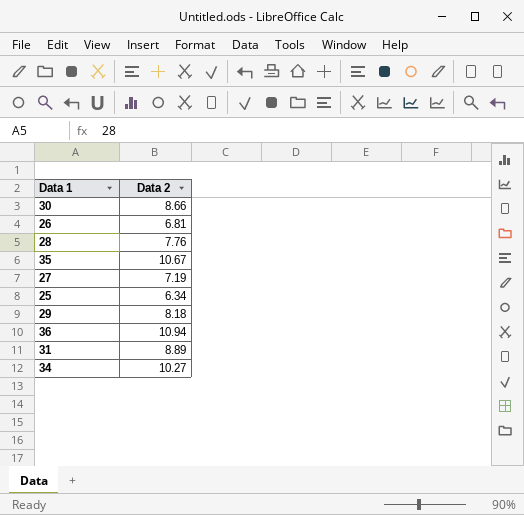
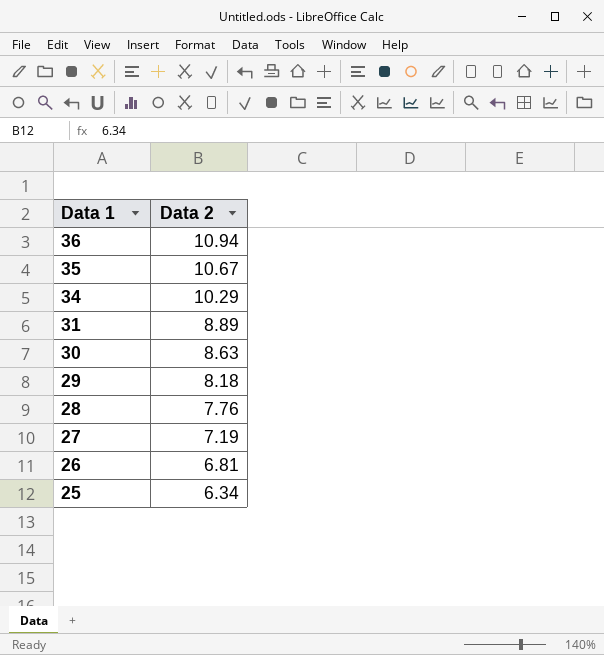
row order: none -> Data 1 descending
34 | Data 2: 10.27 -> 10.29
30 | Data 2: 8.66 -> 8.63

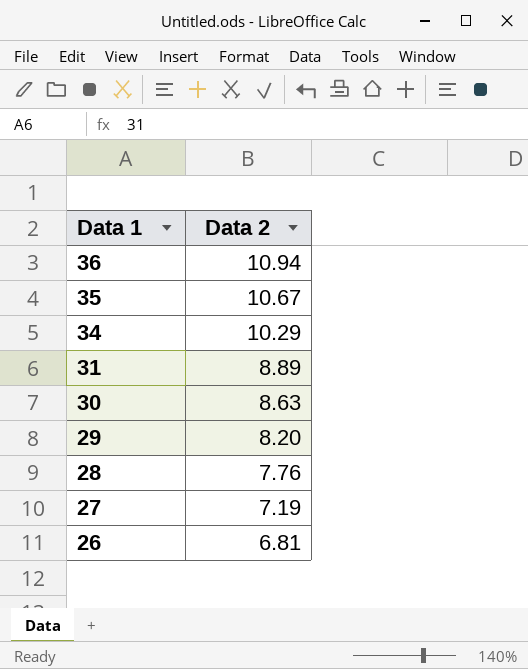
row 25: 6.34 -> none
29 | Data 2: 8.18 -> 8.20

